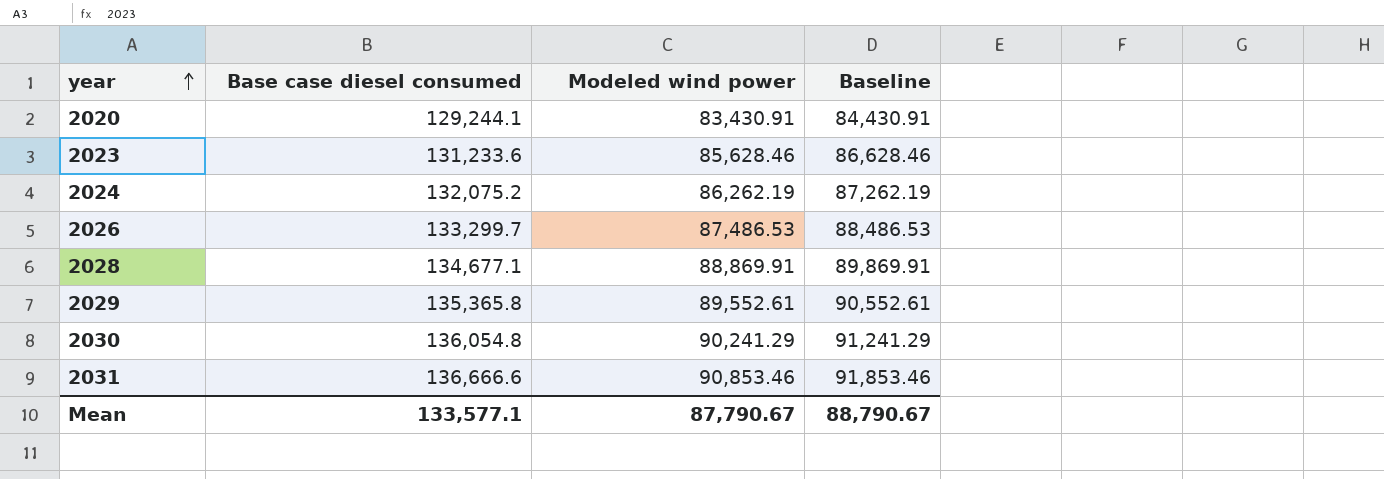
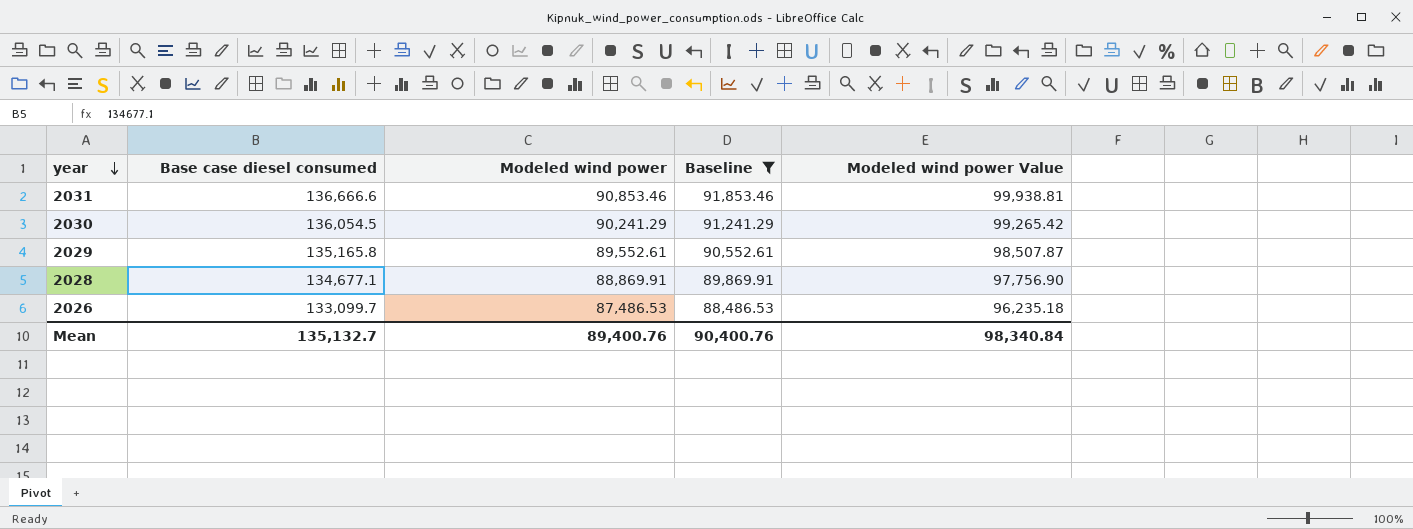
filter: none -> Baseline >= 88,486.53
row order: year ascending -> year descending
column Modeled wind power Value | formula: none -> [Modeled wind power] * 1.1
2030 | Base case diesel consumed: 136,054.8 -> 136,054.5
2029 | Base case diesel consumed: 135,365.8 -> 135,165.8
2026 | Base case diesel consumed: 133,299.7 -> 133,099.7
Mean | Base case diesel consumed: 133,577.1 -> 135,132.7
Mean | Modeled wind power: 87,790.67 -> 89,400.76
Mean | Baseline: 88,790.67 -> 90,400.76

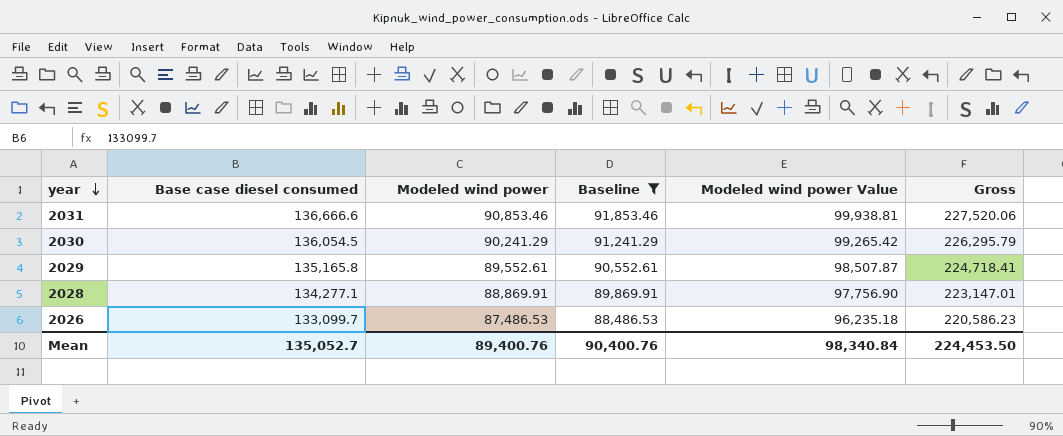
column Gross | formula: none -> [Base case diesel consumed] + [Modeled wind power]
2028 | Base case diesel consumed: 134,677.1 -> 134,277.1
Mean | Base case diesel consumed: 135,132.7 -> 135,052.7

